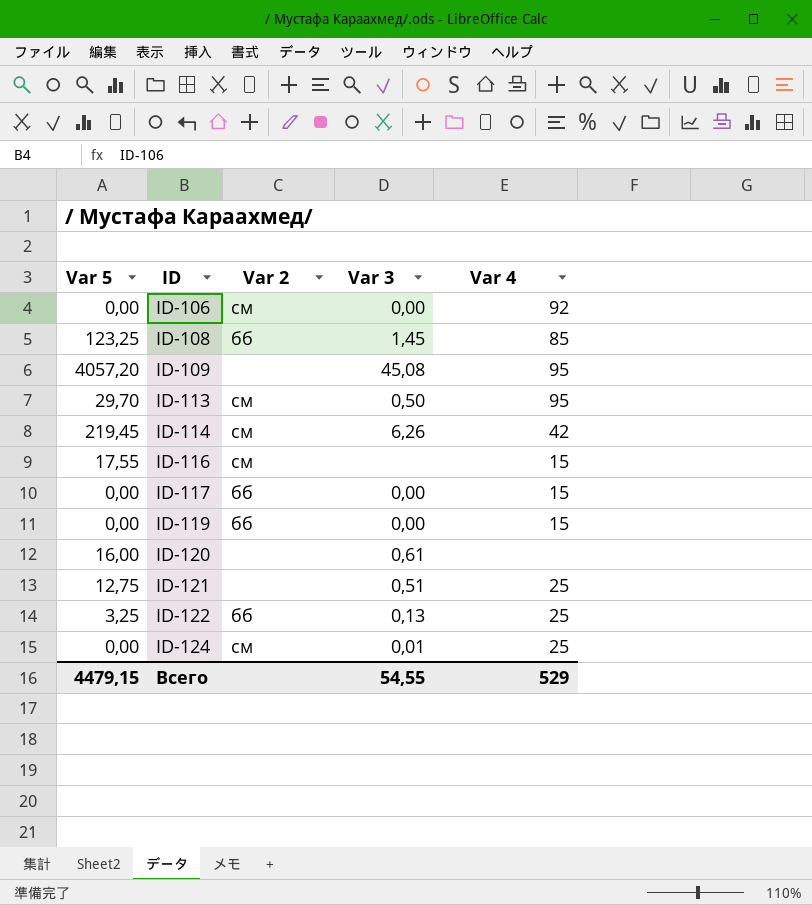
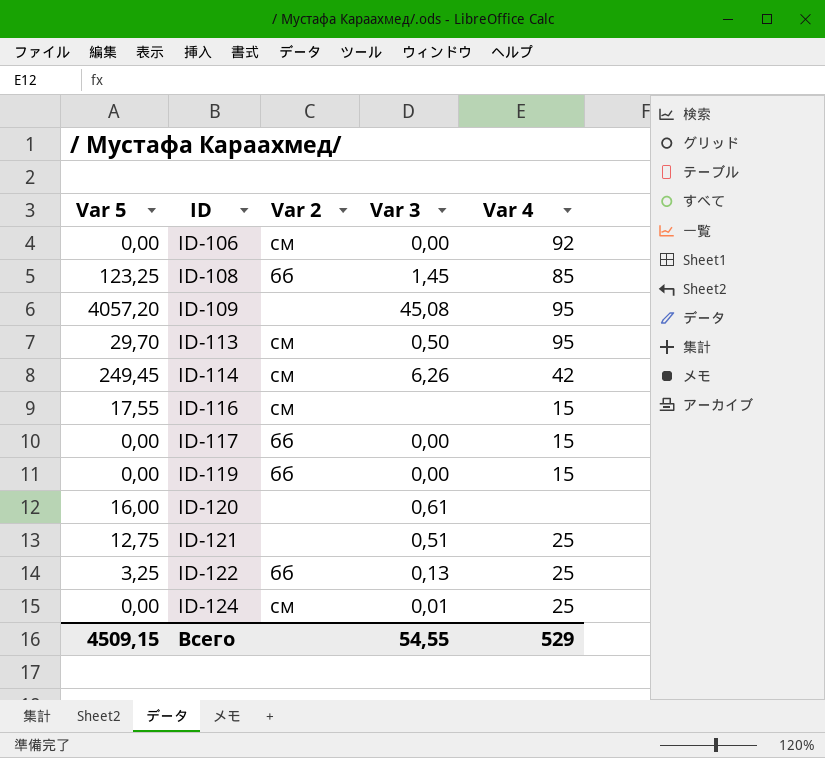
ID-114 | Var 5: 219,45 -> 249,45
Всего | Var 5: 4479,15 -> 4509,15

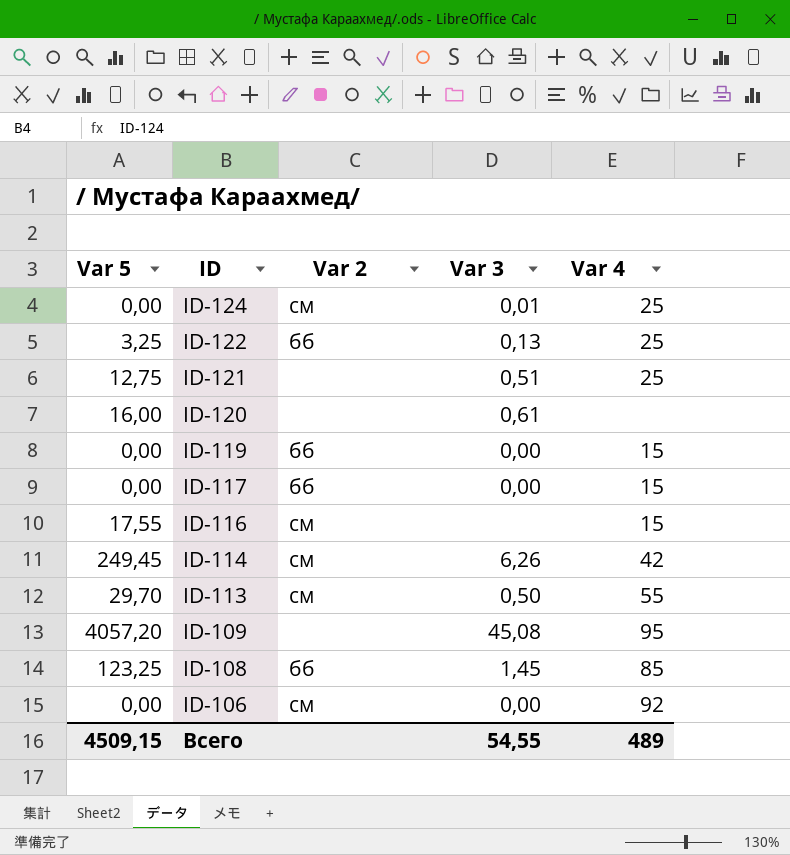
row order: ID ascending -> ID descending
ID-113 | Var 4: 95 -> 55
Всего | Var 4: 529 -> 489

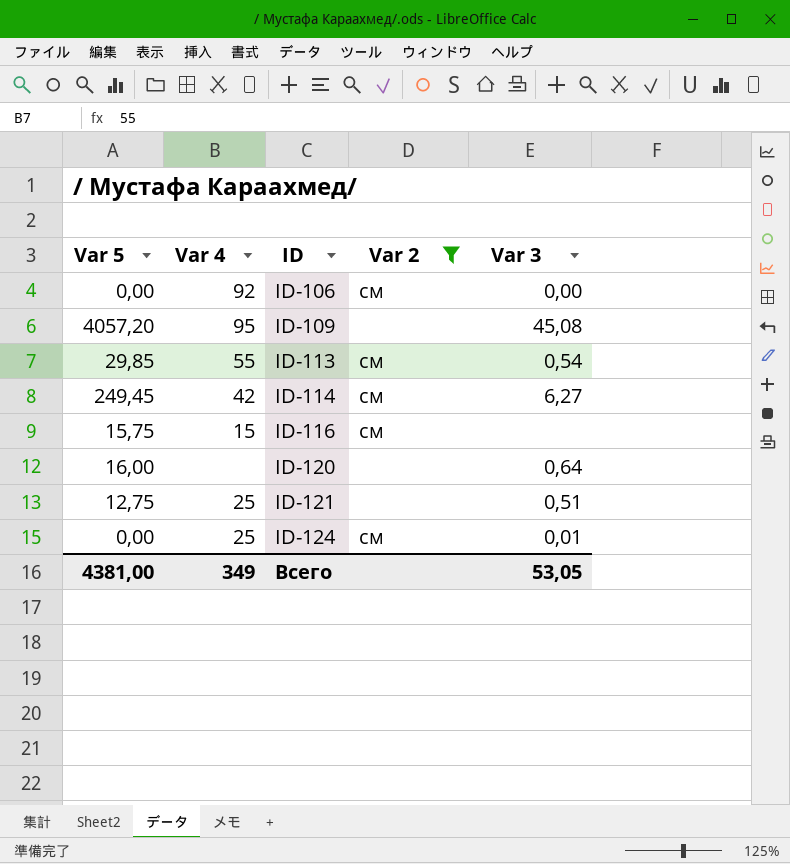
filter: none -> Var 2 != бб
row order: ID descending -> ID ascending
column Var 4 | position: 5 -> 2
ID-113 | Var 5: 29,70 -> 29,85
ID-113 | Var 3: 0,50 -> 0,54
ID-114 | Var 3: 6,26 -> 6,27
ID-116 | Var 5: 17,55 -> 15,75
ID-120 | Var 3: 0,61 -> 0,64
Всего | Var 5: 4509,15 -> 4381,00
Всего | Var 4: 489 -> 349
Всего | Var 3: 54,55 -> 53,05

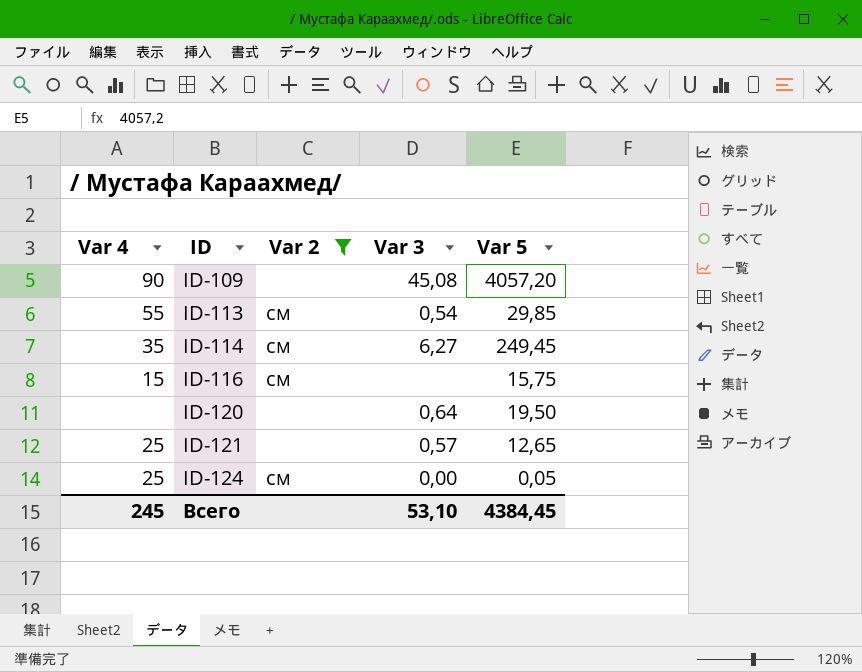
column Var 5 | position: 1 -> 5
row ID-106: 0,00 | 92 | см | 0,00 -> none
ID-109 | Var 4: 95 -> 90
ID-114 | Var 4: 42 -> 35
ID-120 | Var 5: 16,00 -> 19,50
ID-121 | Var 3: 0,51 -> 0,57
ID-121 | Var 5: 12,75 -> 12,65
ID-124 | Var 3: 0,01 -> 0,00
ID-124 | Var 5: 0,00 -> 0,05
Всего | Var 4: 349 -> 245
Всего | Var 3: 53,05 -> 53,10
Всего | Var 5: 4381,00 -> 4384,45

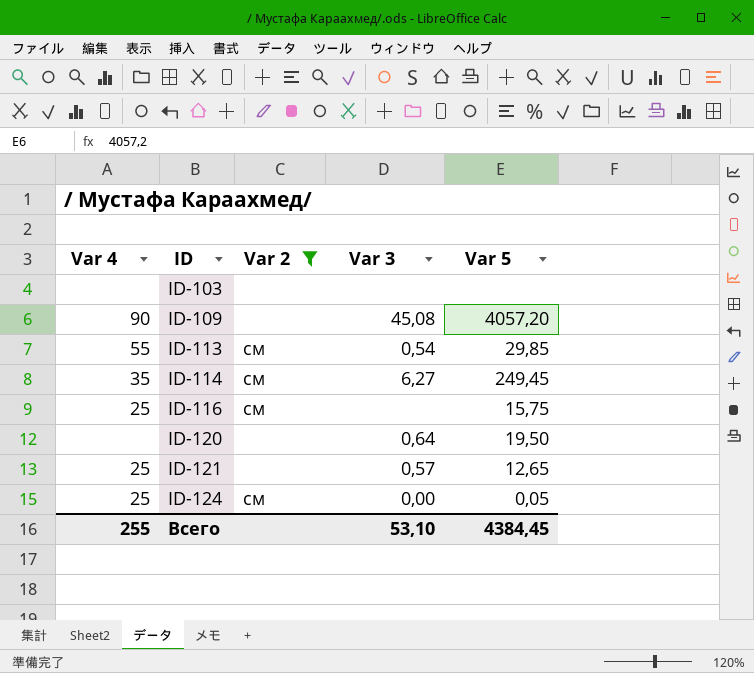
row ID-103: none -> none | none | none | none
ID-116 | Var 4: 15 -> 25
Всего | Var 4: 245 -> 255

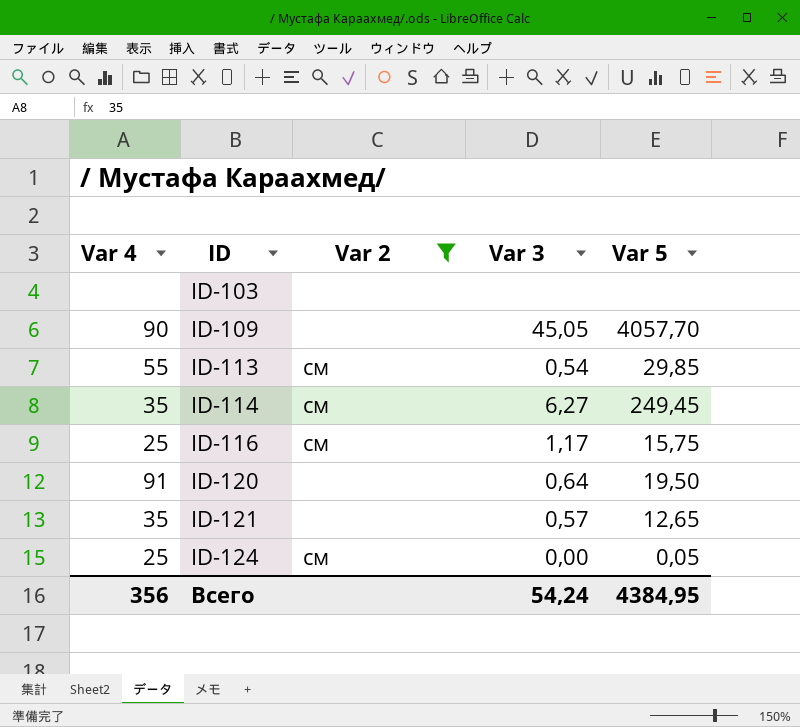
ID-109 | Var 3: 45,08 -> 45,05
ID-109 | Var 5: 4057,20 -> 4057,70
ID-116 | Var 3: none -> 1,17
ID-120 | Var 4: none -> 91
ID-121 | Var 4: 25 -> 35
Всего | Var 4: 255 -> 356
Всего | Var 3: 53,10 -> 54,24
Всего | Var 5: 4384,45 -> 4384,95

